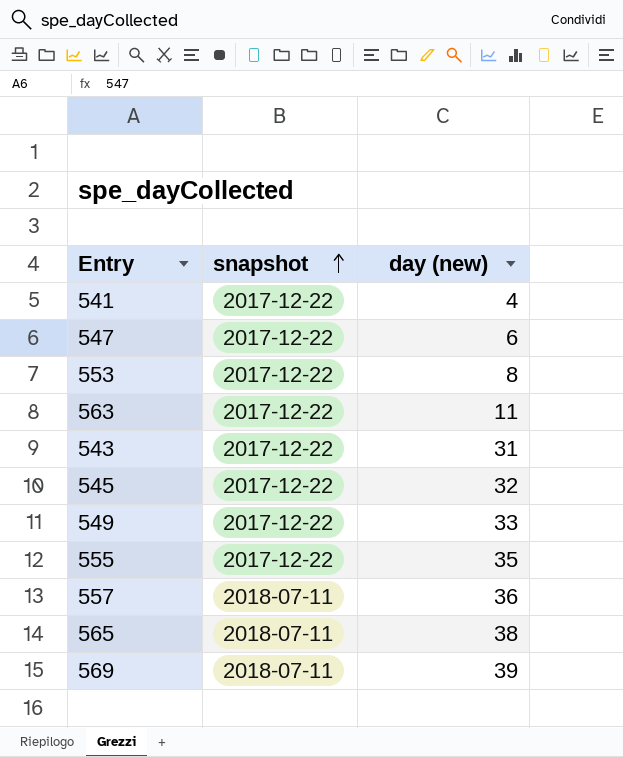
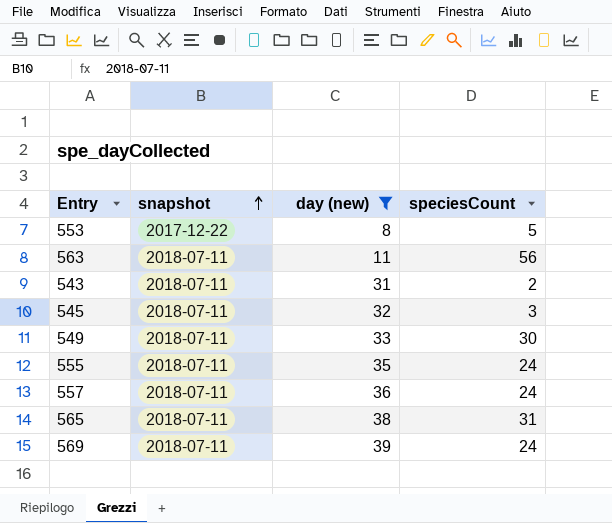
filter: none -> day (new) >= 8
column speciesCount | position: none -> 4
563 | snapshot: 2017-12-22 -> 2018-07-11
543 | snapshot: 2017-12-22 -> 2018-07-11
545 | snapshot: 2017-12-22 -> 2018-07-11
549 | snapshot: 2017-12-22 -> 2018-07-11
555 | snapshot: 2017-12-22 -> 2018-07-11

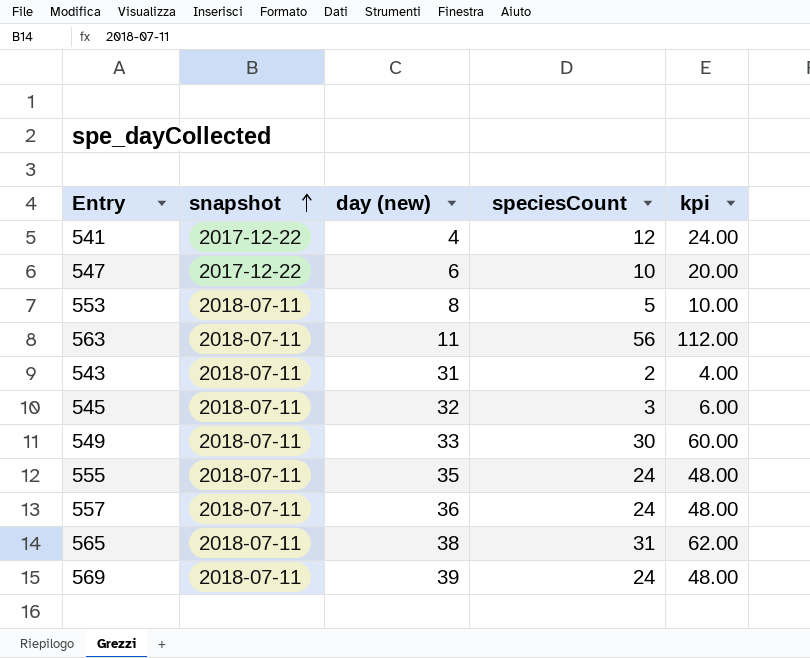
filter: day (new) >= 8 -> none
column kpi | formula: none -> [speciesCount] * 2
553 | snapshot: 2017-12-22 -> 2018-07-11

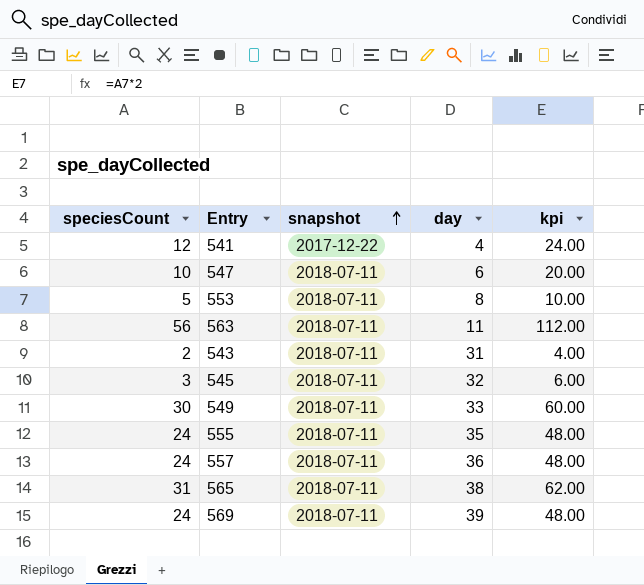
column speciesCount | position: 4 -> 1
column name: day (new) -> day
547 | snapshot: 2017-12-22 -> 2018-07-11

